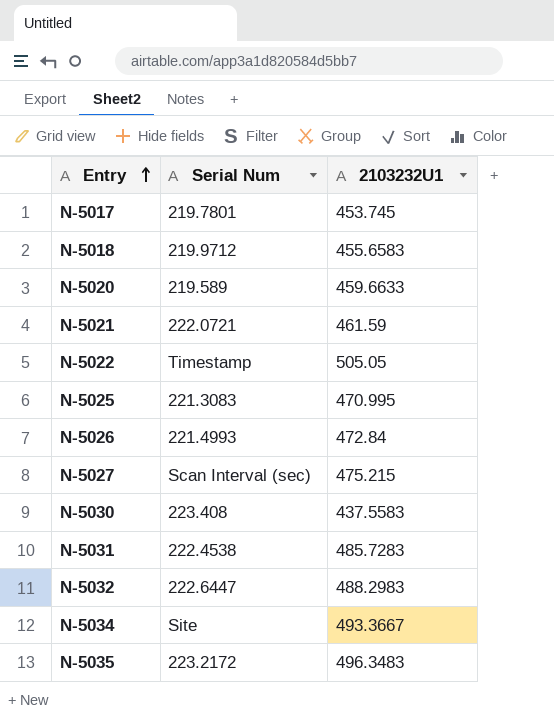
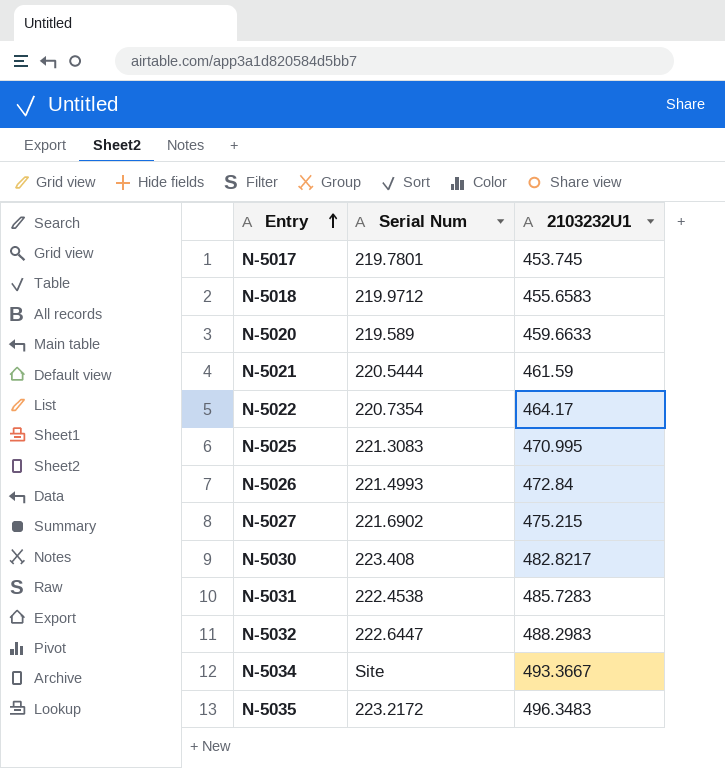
N-5021 | Serial Num: 222.0721 -> 220.5444
N-5022 | Serial Num: Timestamp -> 220.7354
N-5022 | 2103232U1: 505.05 -> 464.17
N-5027 | Serial Num: Scan Interval (sec) -> 221.6902
N-5030 | 2103232U1: 437.5583 -> 482.8217

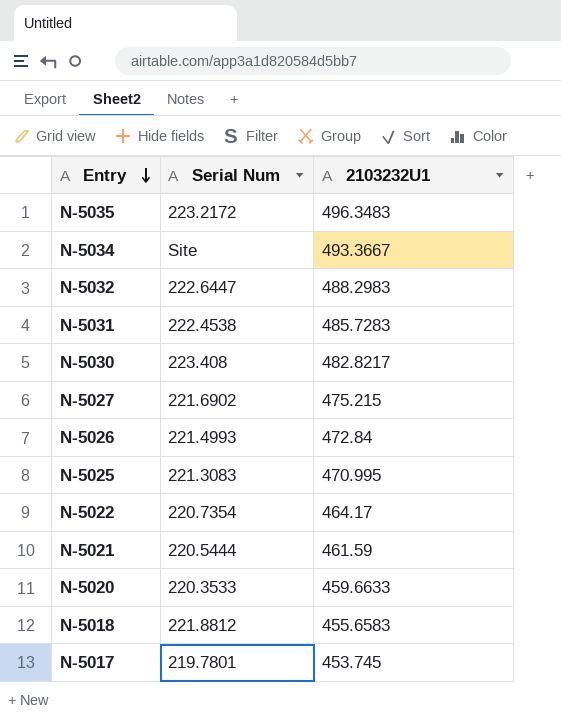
row order: Entry ascending -> Entry descending
N-5020 | Serial Num: 219.589 -> 220.3533
N-5018 | Serial Num: 219.9712 -> 221.8812

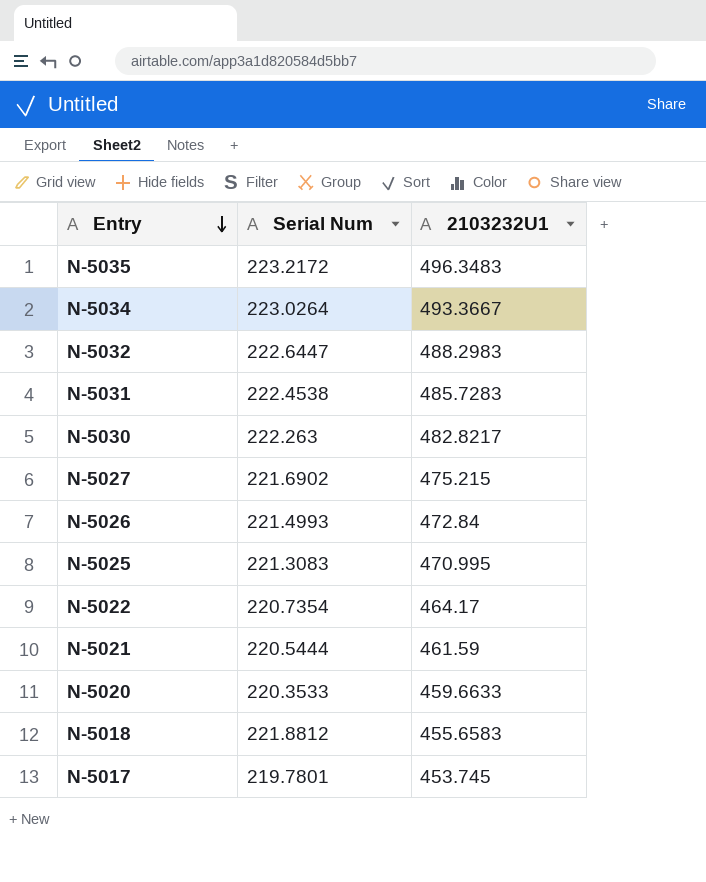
N-5034 | Serial Num: Site -> 223.0264
N-5030 | Serial Num: 223.408 -> 222.263

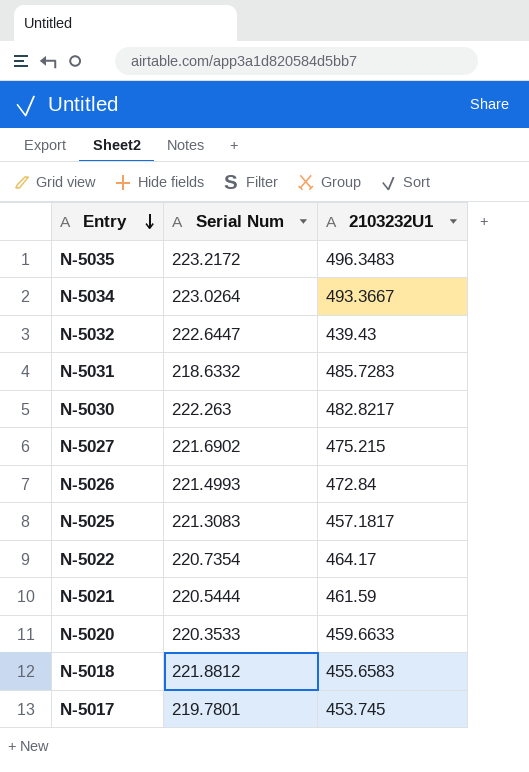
N-5032 | 2103232U1: 488.2983 -> 439.43
N-5031 | Serial Num: 222.4538 -> 218.6332
N-5025 | 2103232U1: 470.995 -> 457.1817

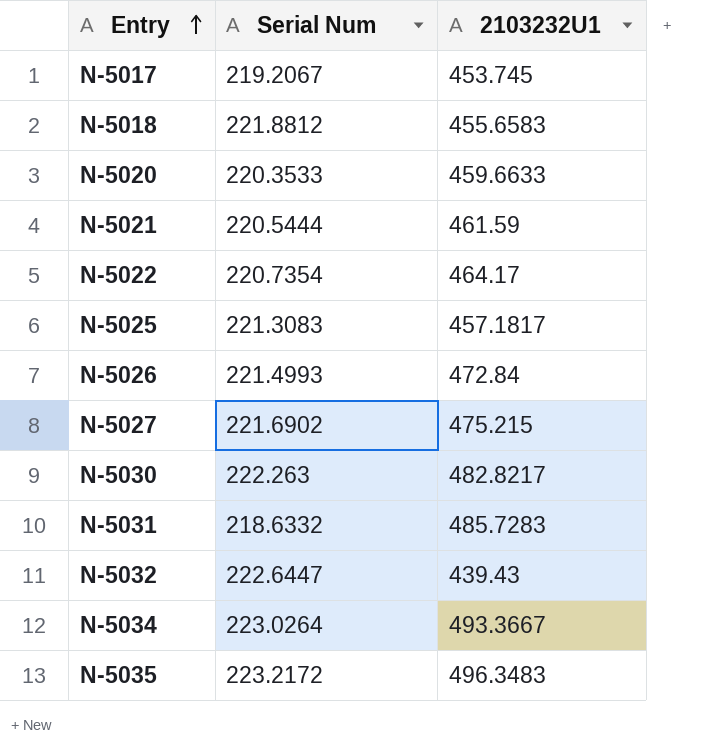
row order: Entry descending -> Entry ascending
N-5017 | Serial Num: 219.7801 -> 219.2067

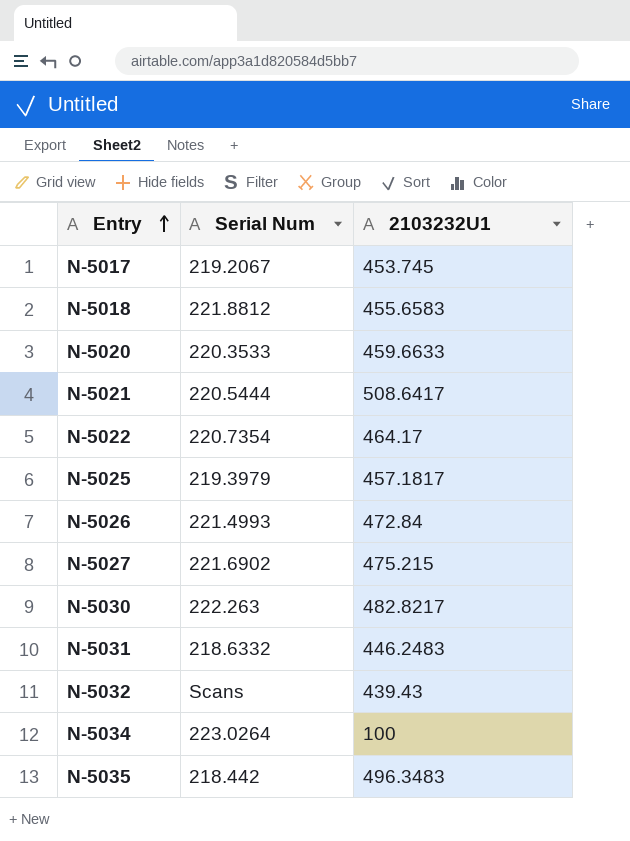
N-5021 | 2103232U1: 461.59 -> 508.6417
N-5025 | Serial Num: 221.3083 -> 219.3979
N-5031 | 2103232U1: 485.7283 -> 446.2483
N-5032 | Serial Num: 222.6447 -> Scans
N-5034 | 2103232U1: 493.3667 -> 100
N-5035 | Serial Num: 223.2172 -> 218.442

